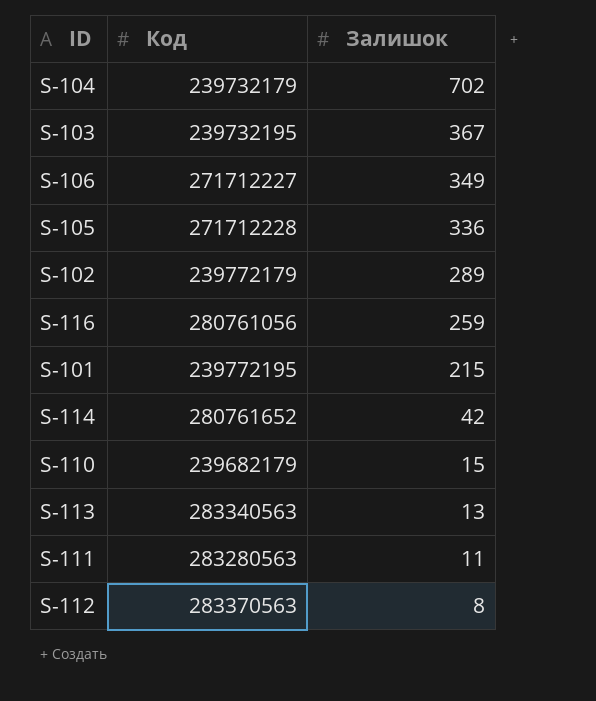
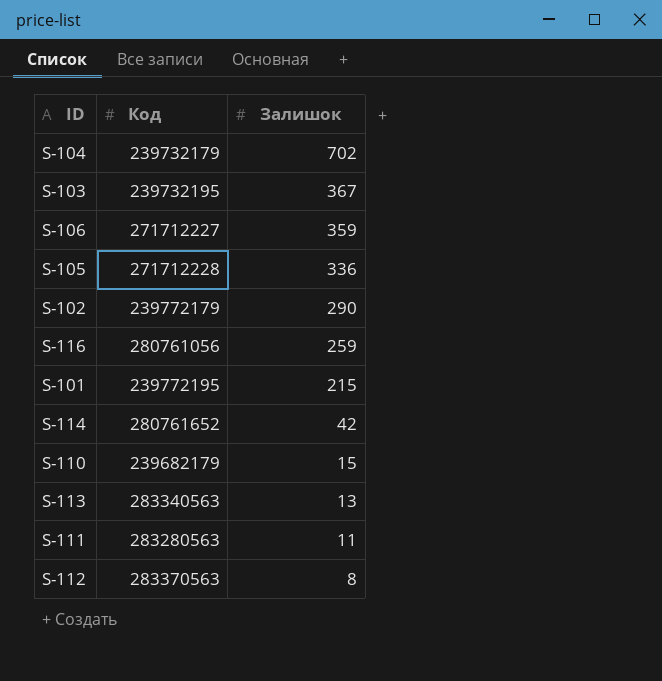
S-106 | Залишок: 349 -> 359
S-102 | Залишок: 289 -> 290

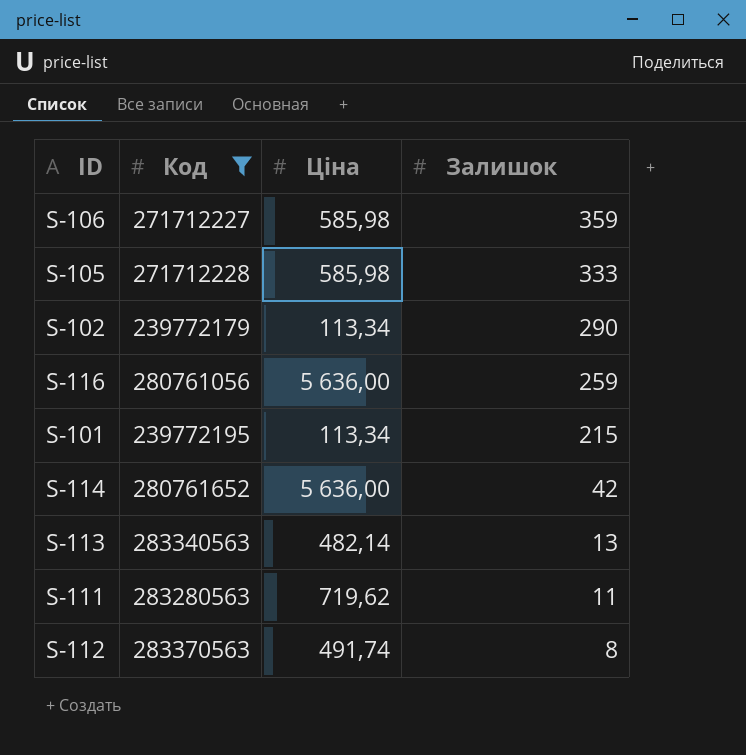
filter: none -> Код >= 239772179
column Ціна | position: none -> 3
S-105 | Залишок: 336 -> 333

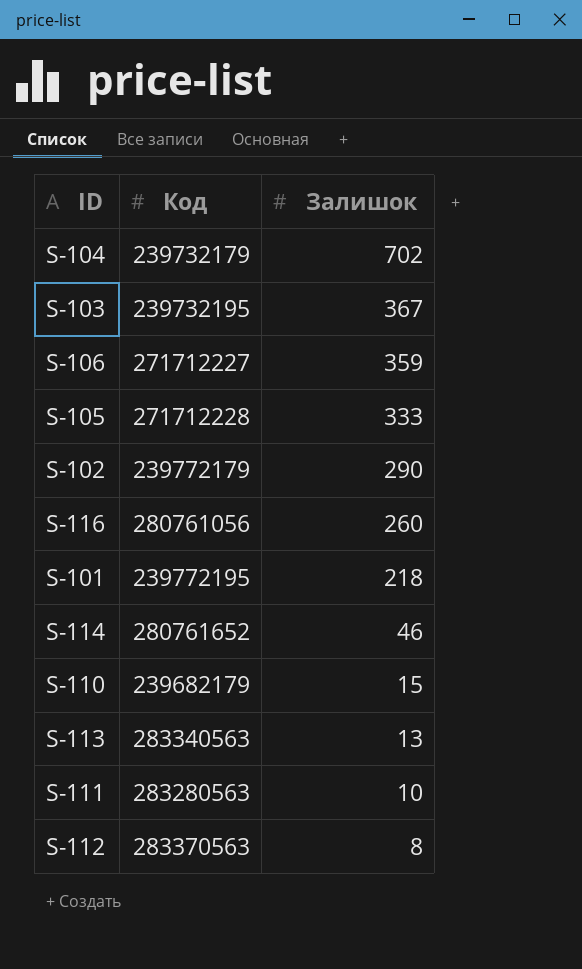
filter: Код >= 239772179 -> none
column Ціна | position: 3 -> none
S-116 | Залишок: 259 -> 260
S-101 | Залишок: 215 -> 218
S-114 | Залишок: 42 -> 46
S-111 | Залишок: 11 -> 10

